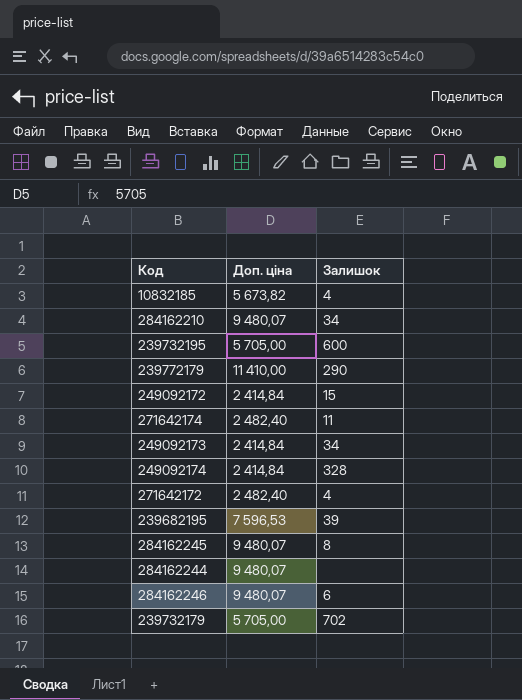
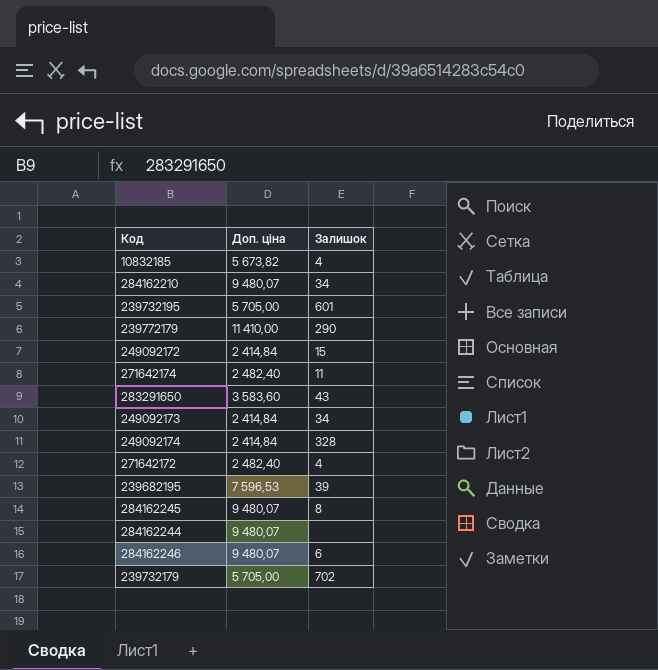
239732195 | Залишок: 600 -> 601
row 283291650: none -> 3 583,60 | 43

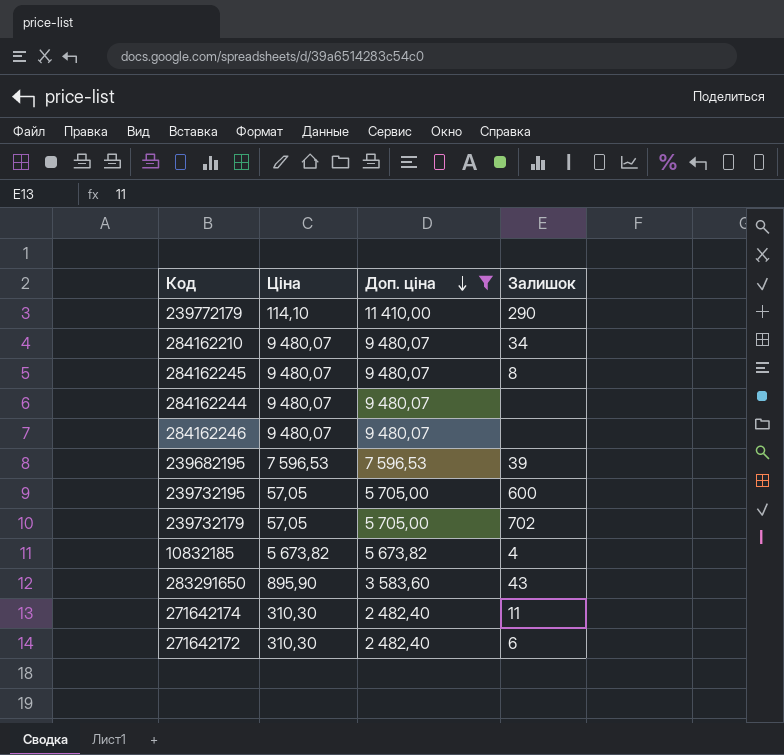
filter: none -> Доп. ціна != 2 414,84
row order: none -> Доп. ціна descending
column Ціна | position: none -> 2
284162246 | Залишок: 6 -> none
239732195 | Залишок: 601 -> 600
271642172 | Залишок: 4 -> 6

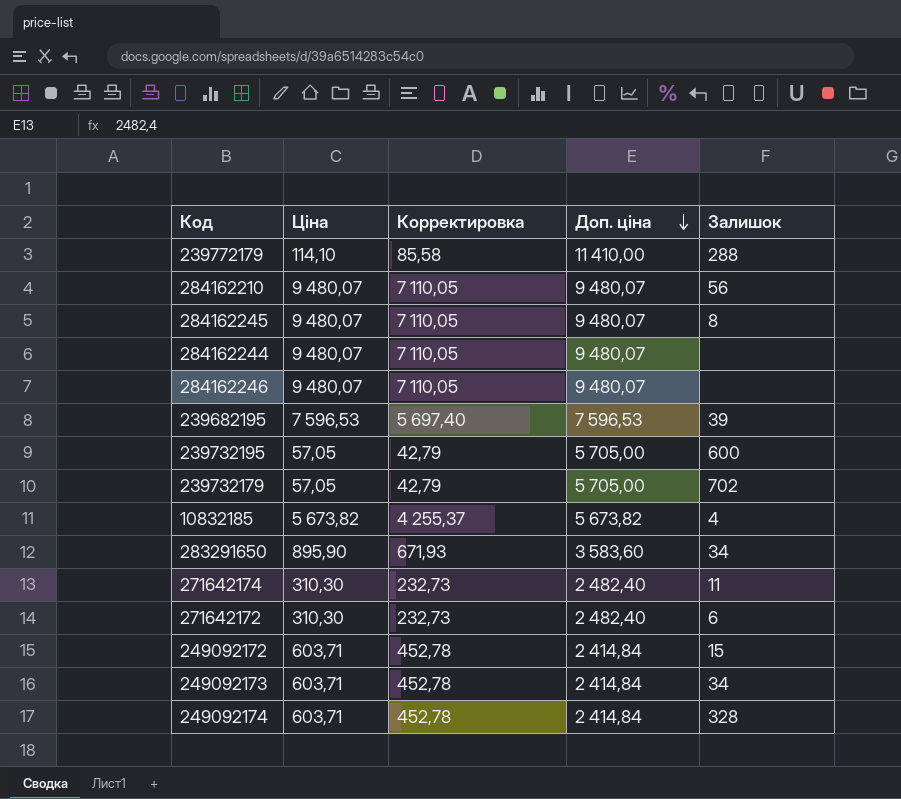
filter: Доп. ціна != 2 414,84 -> none
column Корректировка | formula: none -> [Ціна] * 0,75
239772179 | Залишок: 290 -> 288
284162210 | Залишок: 34 -> 56
283291650 | Залишок: 43 -> 34

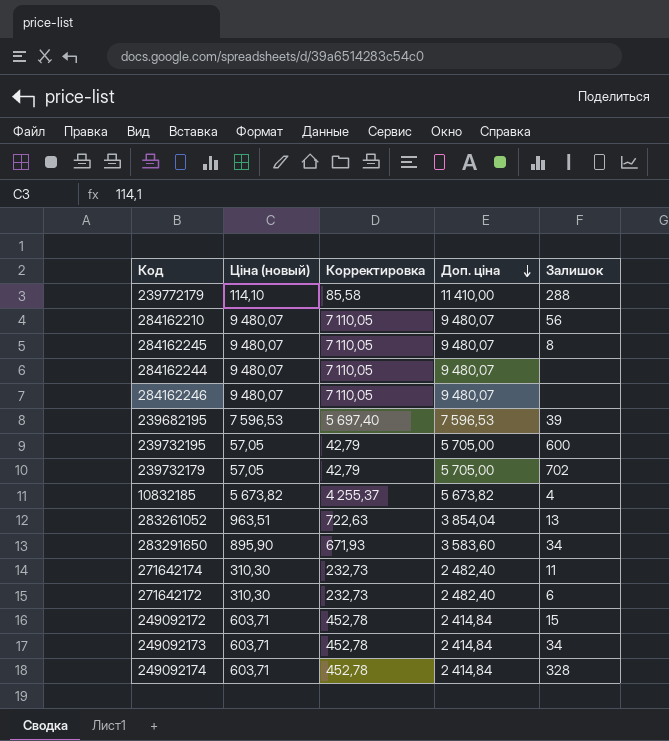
column name: Ціна -> Ціна (новый)
row 283261052: none -> 963,51 | 722,63 | 3 854,04 | 13

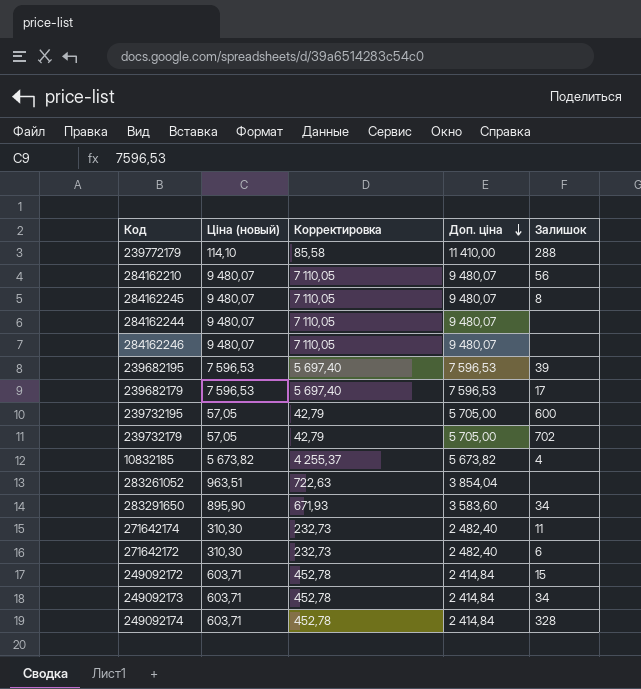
row 239682179: none -> 7 596,53 | 5 697,40 | 7 596,53 | 17
283261052 | Залишок: 13 -> none

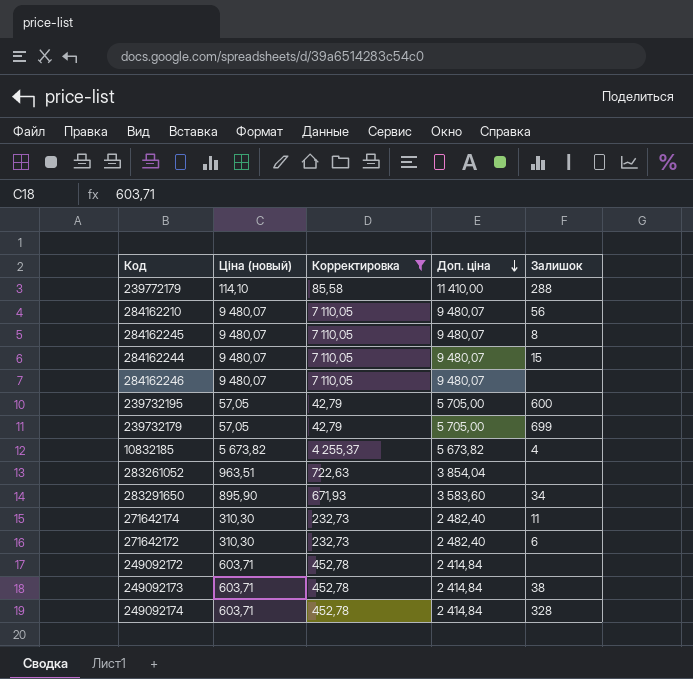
filter: none -> Корректировка != 5 697,40
284162244 | Залишок: none -> 15
239732179 | Залишок: 702 -> 699
249092172 | Залишок: 15 -> none
249092173 | Залишок: 34 -> 38

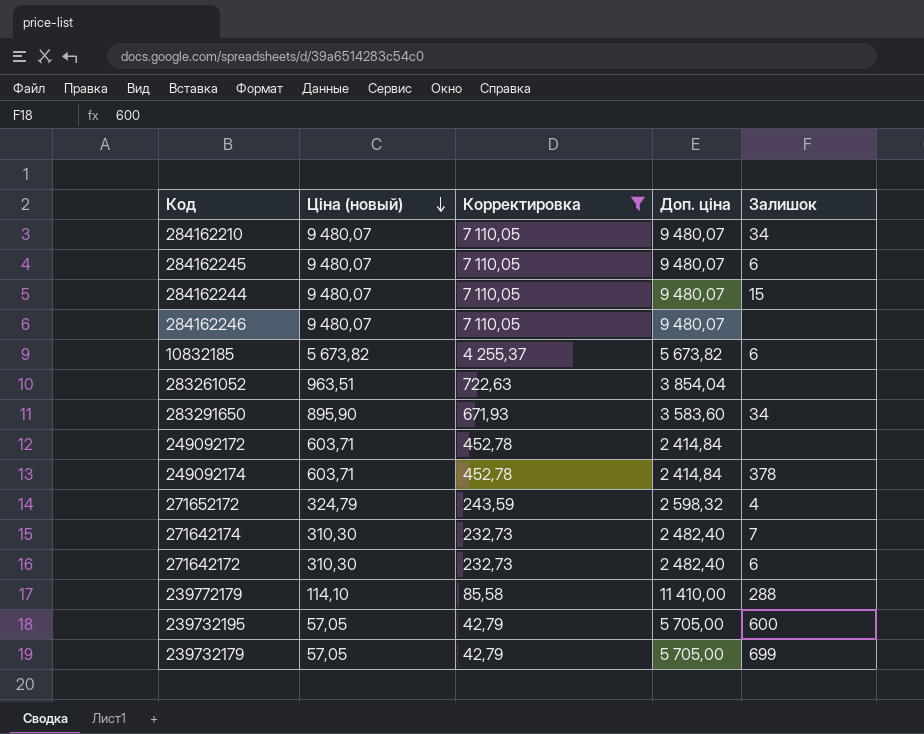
row order: Доп. ціна descending -> Ціна (новый) descending
row 249092173: 603,71 | 452,78 | 2 414,84 | 38 -> none
284162210 | Залишок: 56 -> 34
284162245 | Залишок: 8 -> 6
10832185 | Залишок: 4 -> 6
249092174 | Залишок: 328 -> 378
row 271652172: none -> 324,79 | 243,59 | 2 598,32 | 4
271642174 | Залишок: 11 -> 7

